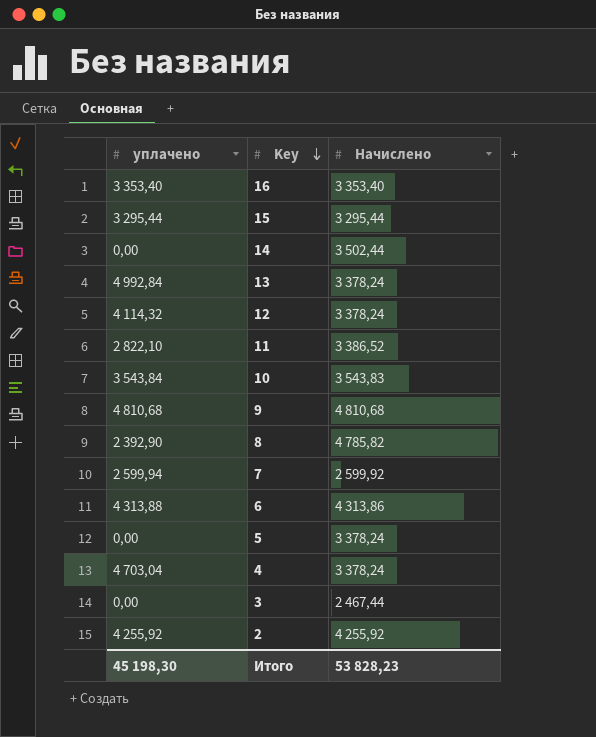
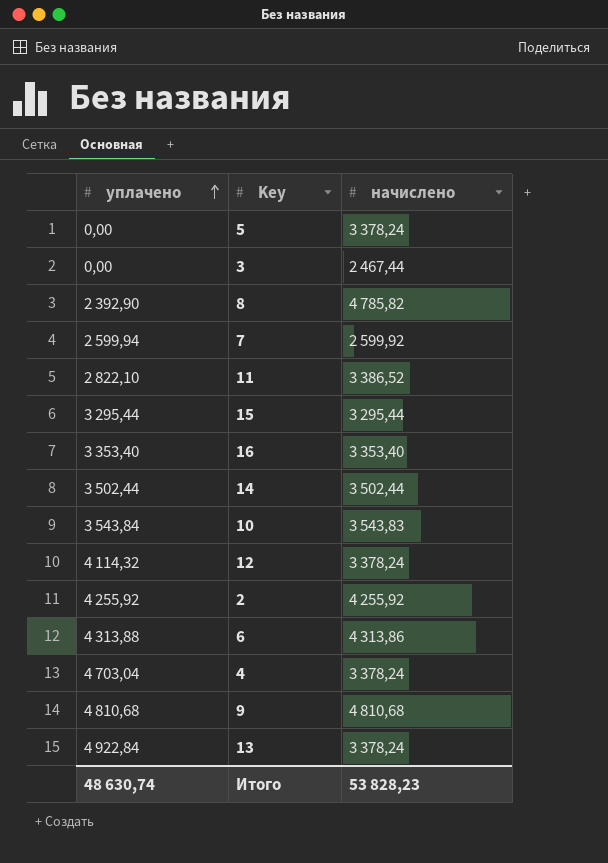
row order: Key descending -> уплачено ascending
column name: Начислено -> начислено
14 | уплачено: 0,00 -> 3 502,44
13 | уплачено: 4 992,84 -> 4 922,84
Итого | уплачено: 45 198,30 -> 48 630,74

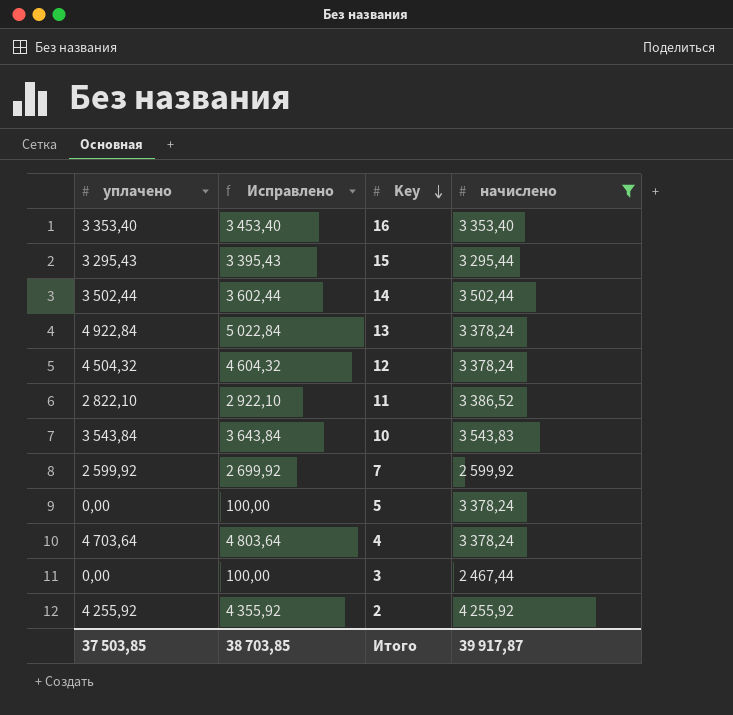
filter: none -> начислено <= 4 255,92
row order: уплачено ascending -> Key descending
column Исправлено | formula: none -> [уплачено] + 100
15 | уплачено: 3 295,44 -> 3 295,43
12 | уплачено: 4 114,32 -> 4 504,32
7 | уплачено: 2 599,94 -> 2 599,92
4 | уплачено: 4 703,04 -> 4 703,64
Итого | уплачено: 48 630,74 -> 37 503,85
Итого | начислено: 53 828,23 -> 39 917,87

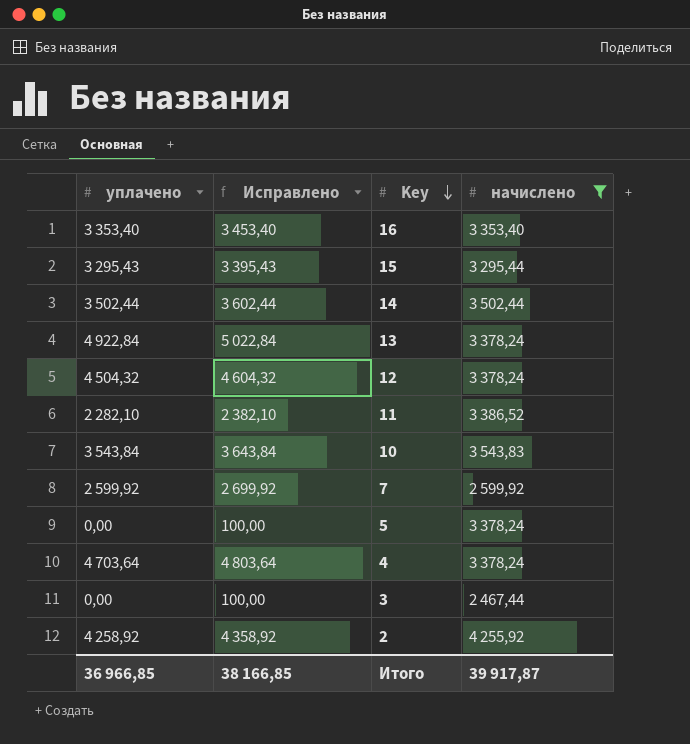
11 | уплачено: 2 822,10 -> 2 282,10
11 | Исправлено: 2 922,10 -> 2 382,10
2 | уплачено: 4 255,92 -> 4 258,92
2 | Исправлено: 4 355,92 -> 4 358,92
Итого | уплачено: 37 503,85 -> 36 966,85
Итого | Исправлено: 38 703,85 -> 38 166,85

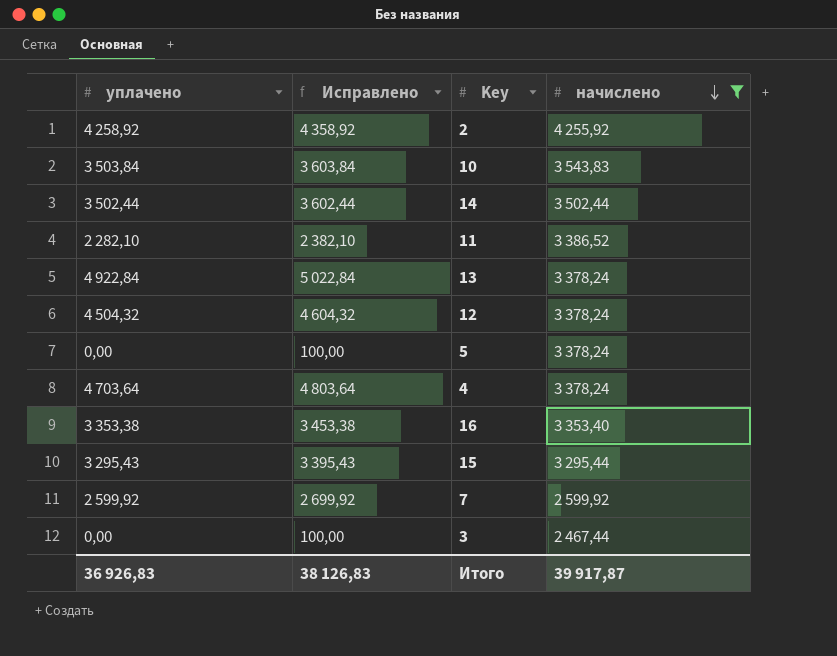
row order: Key descending -> начислено descending
10 | уплачено: 3 543,84 -> 3 503,84
10 | Исправлено: 3 643,84 -> 3 603,84
16 | уплачено: 3 353,40 -> 3 353,38
16 | Исправлено: 3 453,40 -> 3 453,38
Итого | уплачено: 36 966,85 -> 36 926,83
Итого | Исправлено: 38 166,85 -> 38 126,83

